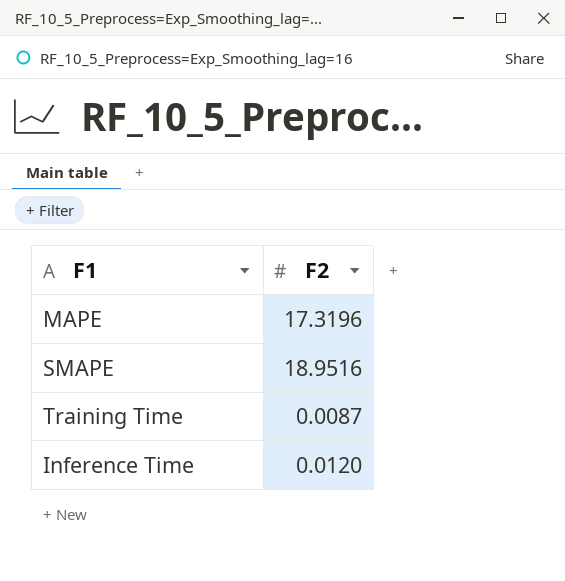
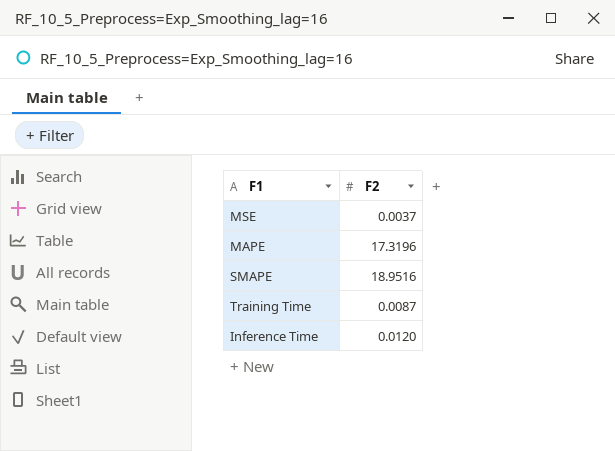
row MSE: none -> 0.0037

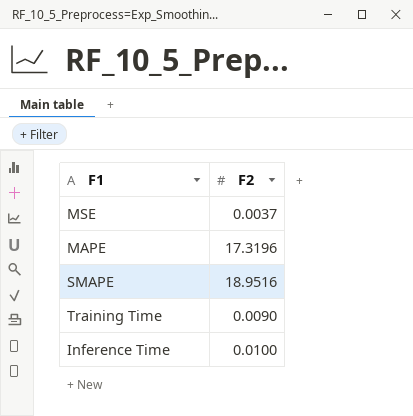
Training Time | F2: 0.0087 -> 0.0090
Inference Time | F2: 0.0120 -> 0.0100

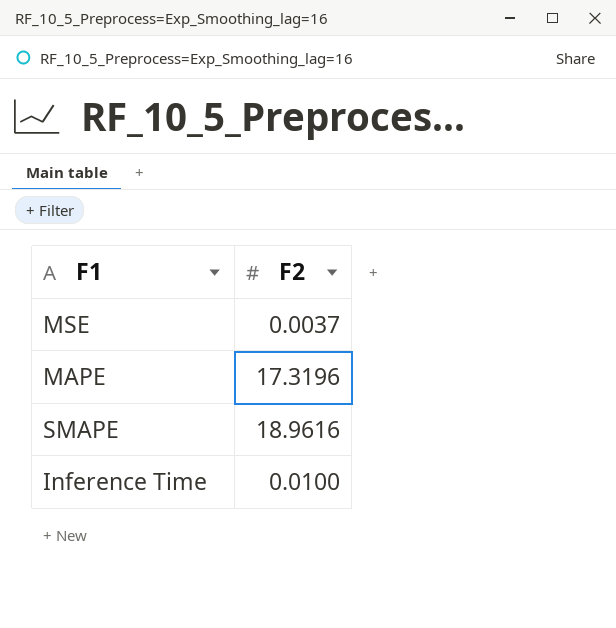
row Training Time: 0.0090 -> none
SMAPE | F2: 18.9516 -> 18.9616

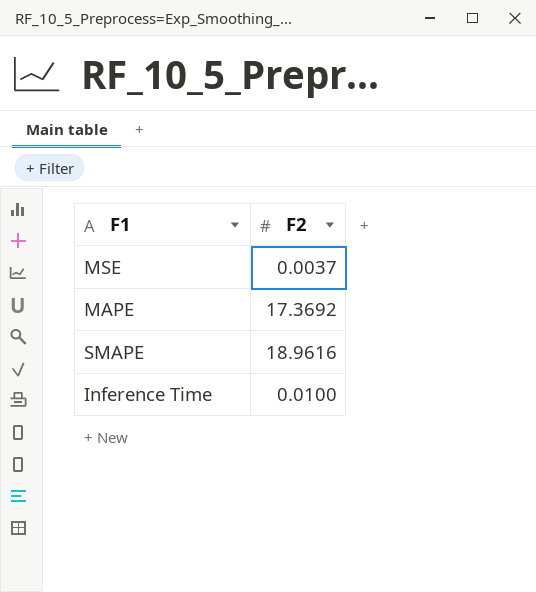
MAPE | F2: 17.3196 -> 17.3692

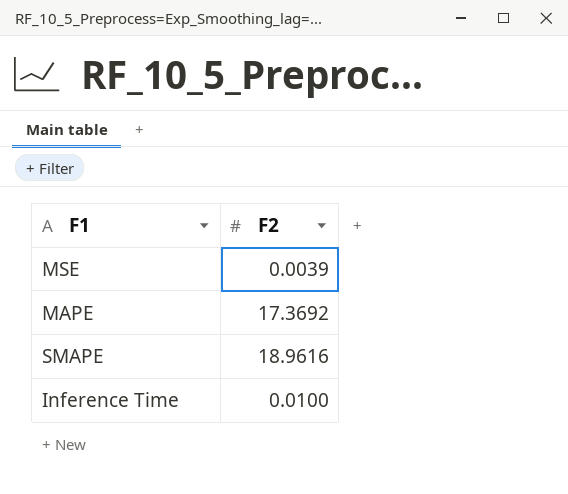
MSE | F2: 0.0037 -> 0.0039

